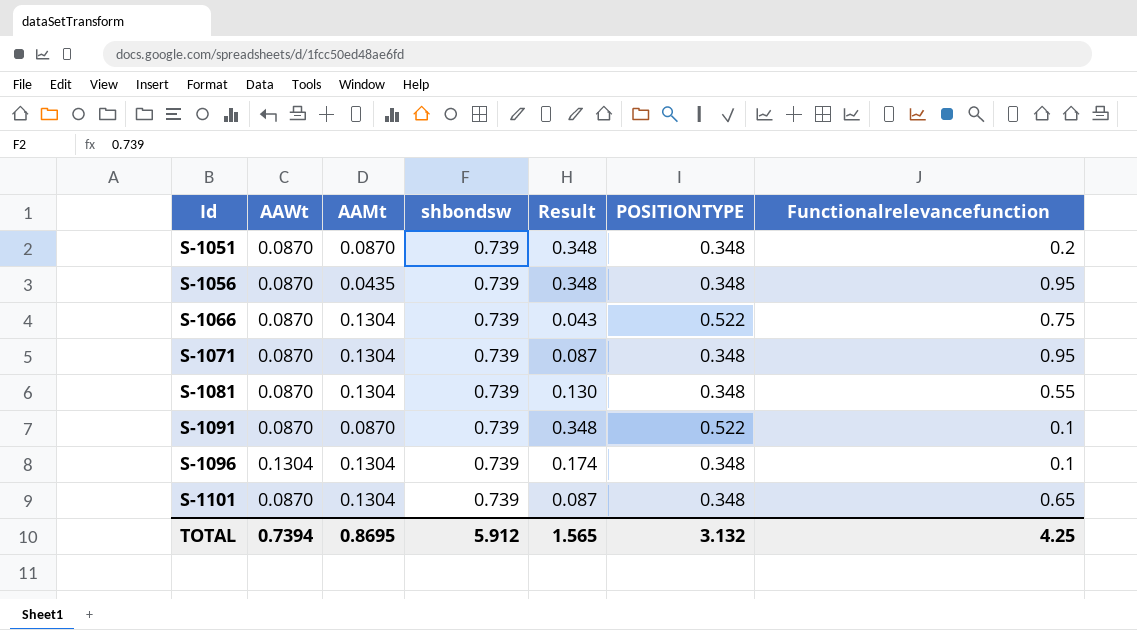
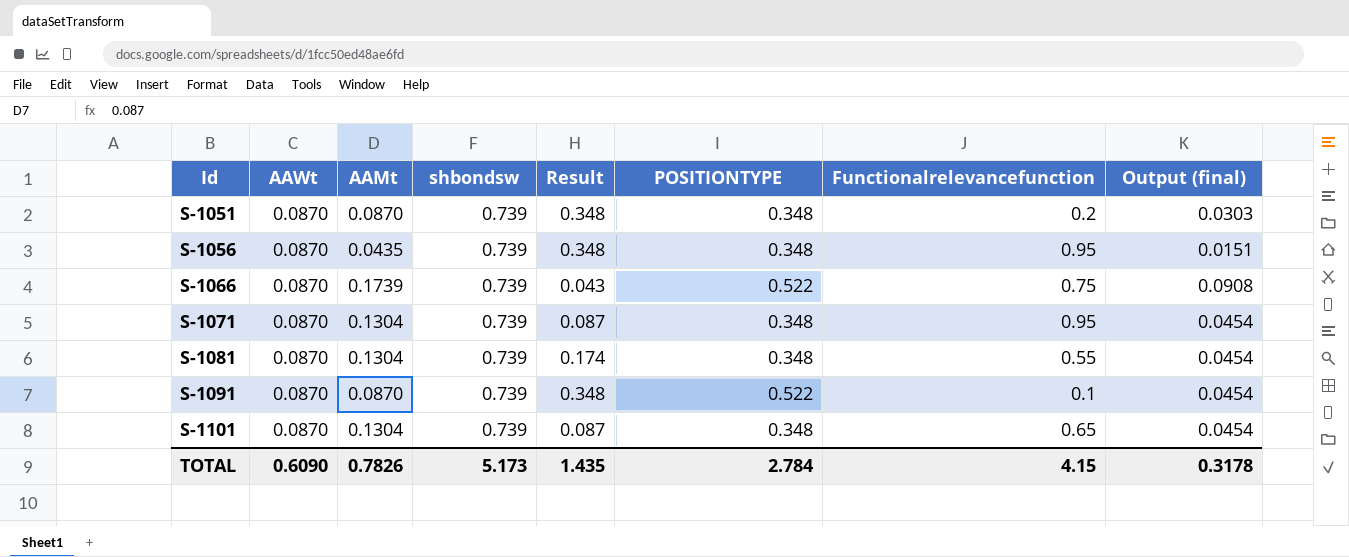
column Output (final) | formula: none -> [AAMt] * [POSITIONTYPE]
row S-1096: 0.1304 | 0.1304 | 0.739 | 0.174 | 0.348 | 0.1 -> none
S-1066 | AAMt: 0.1304 -> 0.1739
S-1081 | Result: 0.130 -> 0.174
TOTAL | AAWt: 0.7394 -> 0.6090
TOTAL | AAMt: 0.8695 -> 0.7826
TOTAL | shbondsw: 5.912 -> 5.173
TOTAL | Result: 1.565 -> 1.435
TOTAL | POSITIONTYPE: 3.132 -> 2.784
TOTAL | Functionalrelevancefunction: 4.25 -> 4.15

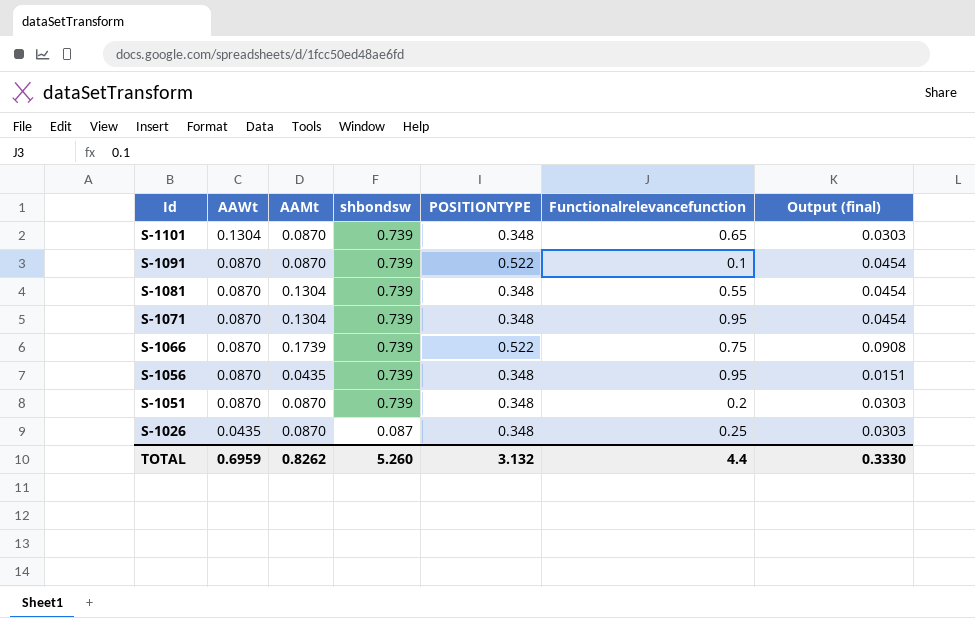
row order: Id ascending -> Id descending
column Result | position: 5 -> none
S-1101 | AAWt: 0.0870 -> 0.1304
S-1101 | AAMt: 0.1304 -> 0.0870
S-1101 | Output (final): 0.0454 -> 0.0303
row S-1026: none -> 0.0435 | 0.0870 | 0.087 | 0.348 | 0.25 | 0.0303
TOTAL | AAWt: 0.6090 -> 0.6959
TOTAL | AAMt: 0.7826 -> 0.8262
TOTAL | shbondsw: 5.173 -> 5.260
TOTAL | POSITIONTYPE: 2.784 -> 3.132
TOTAL | Functionalrelevancefunction: 4.15 -> 4.4
TOTAL | Output (final): 0.3178 -> 0.3330

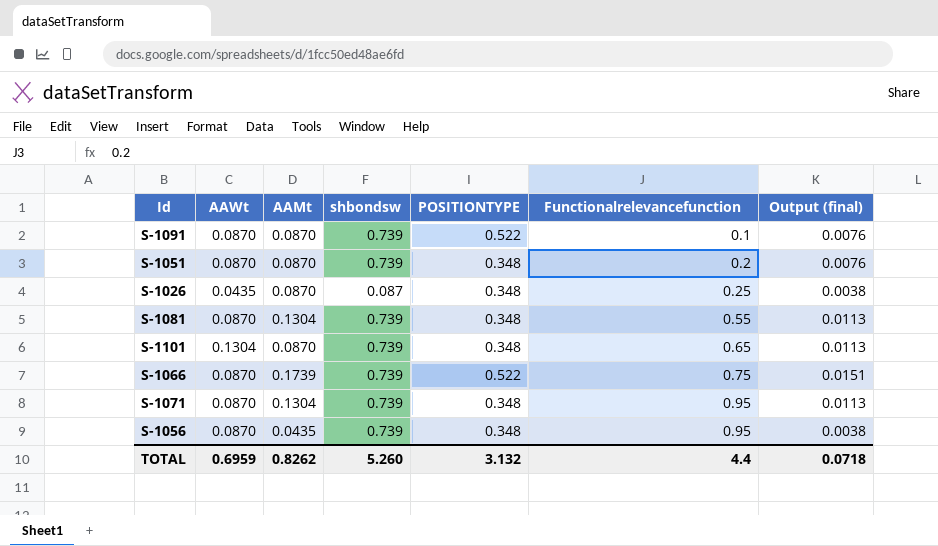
row order: Id descending -> Functionalrelevancefunction ascending
column Output (final) | formula: [AAMt] * [POSITIONTYPE] -> [AAWt] * [AAMt]
TOTAL | Output (final): 0.3330 -> 0.0718

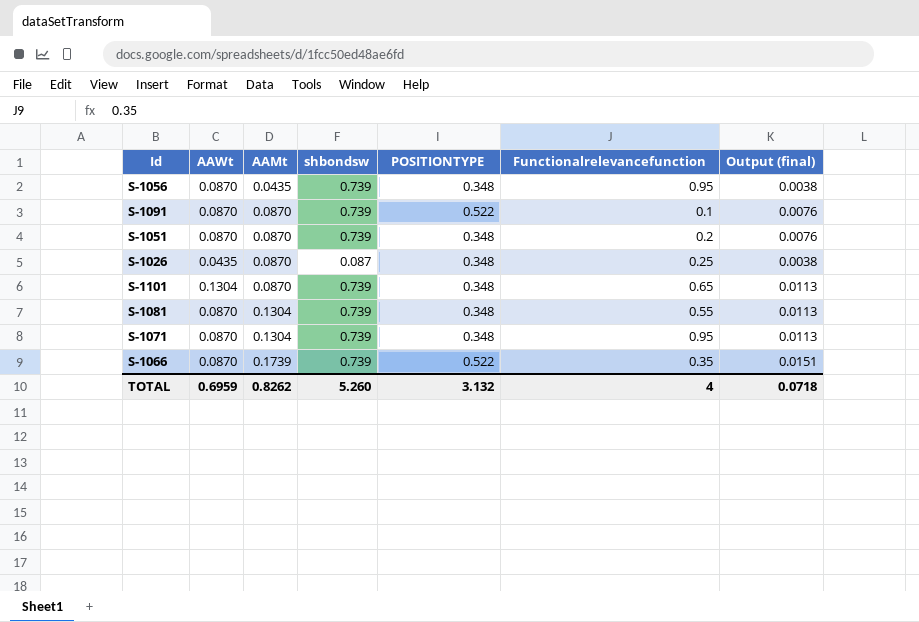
row order: Functionalrelevancefunction ascending -> AAMt ascending
S-1066 | Functionalrelevancefunction: 0.75 -> 0.35
TOTAL | Functionalrelevancefunction: 4.4 -> 4

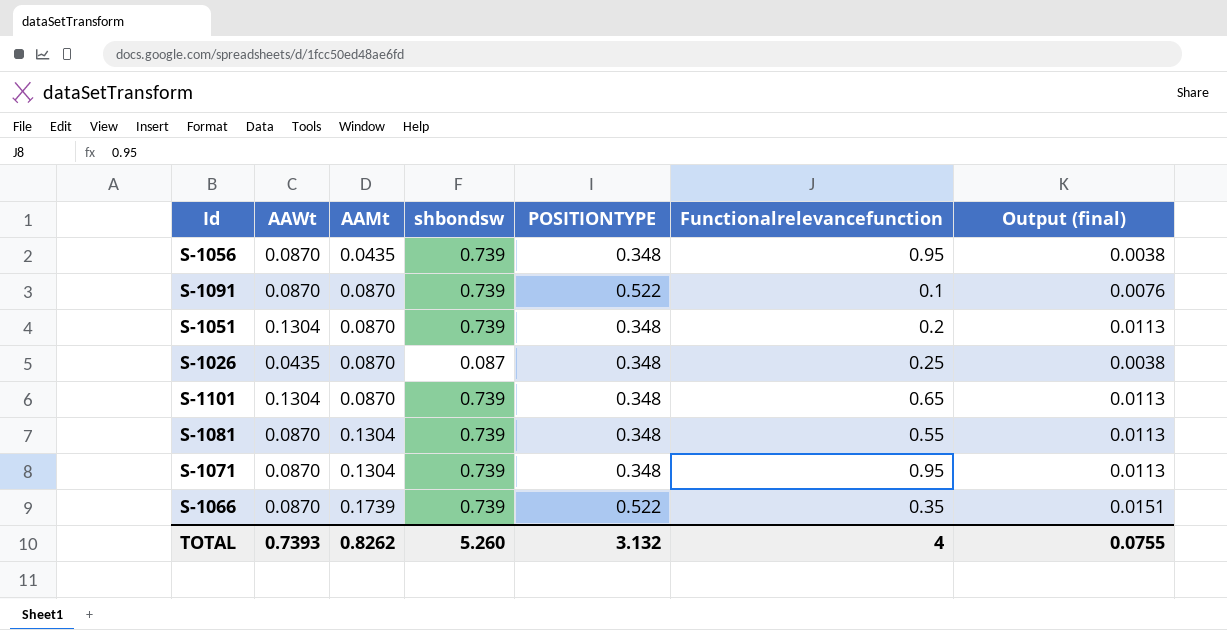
S-1051 | AAWt: 0.0870 -> 0.1304
S-1051 | Output (final): 0.0076 -> 0.0113
TOTAL | AAWt: 0.6959 -> 0.7393
TOTAL | Output (final): 0.0718 -> 0.0755

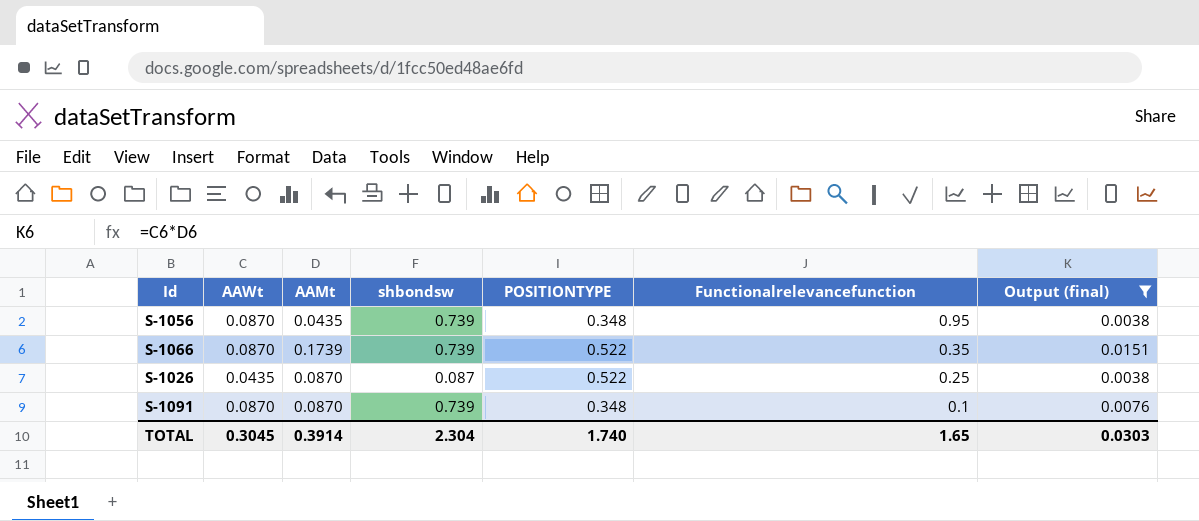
filter: none -> Output (final) != 0.0113
row order: AAMt ascending -> Functionalrelevancefunction descending
S-1026 | POSITIONTYPE: 0.348 -> 0.522
S-1091 | POSITIONTYPE: 0.522 -> 0.348
TOTAL | AAWt: 0.7393 -> 0.3045
TOTAL | AAMt: 0.8262 -> 0.3914
TOTAL | shbondsw: 5.260 -> 2.304
TOTAL | POSITIONTYPE: 3.132 -> 1.740
TOTAL | Functionalrelevancefunction: 4 -> 1.65
TOTAL | Output (final): 0.0755 -> 0.0303

